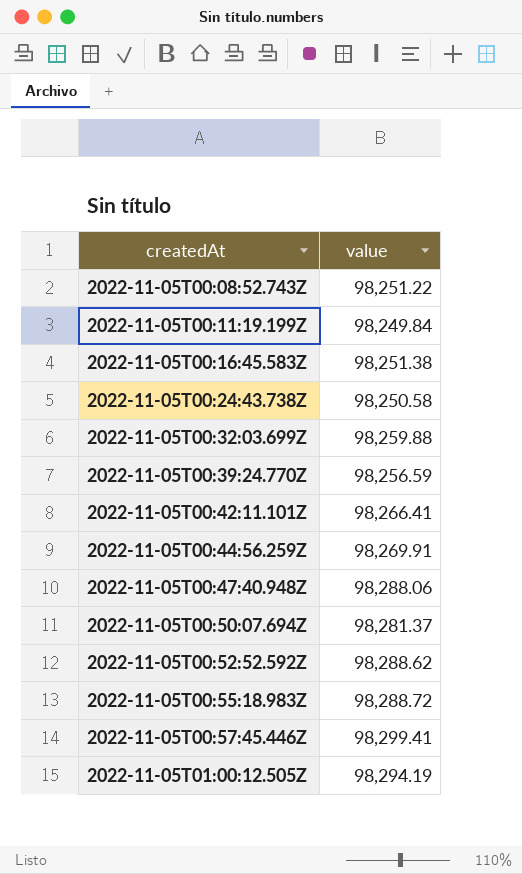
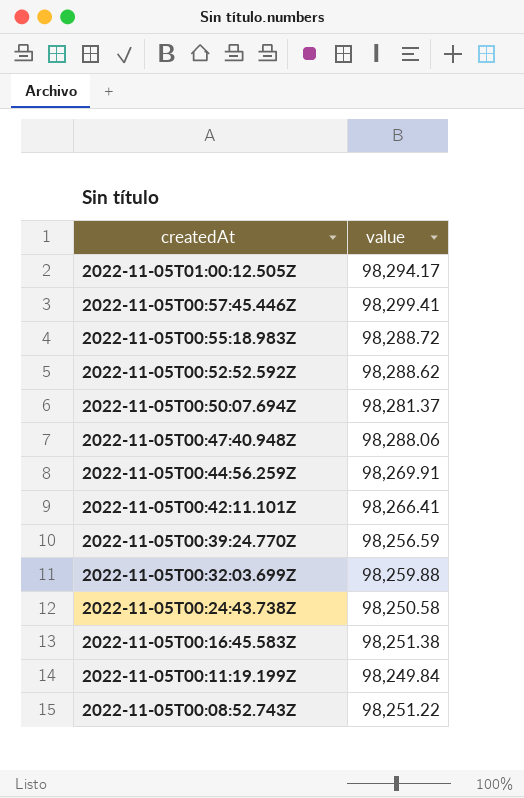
row order: createdAt ascending -> createdAt descending
2022-11-05T01:00:12.505Z | value: 98,294.19 -> 98,294.17

